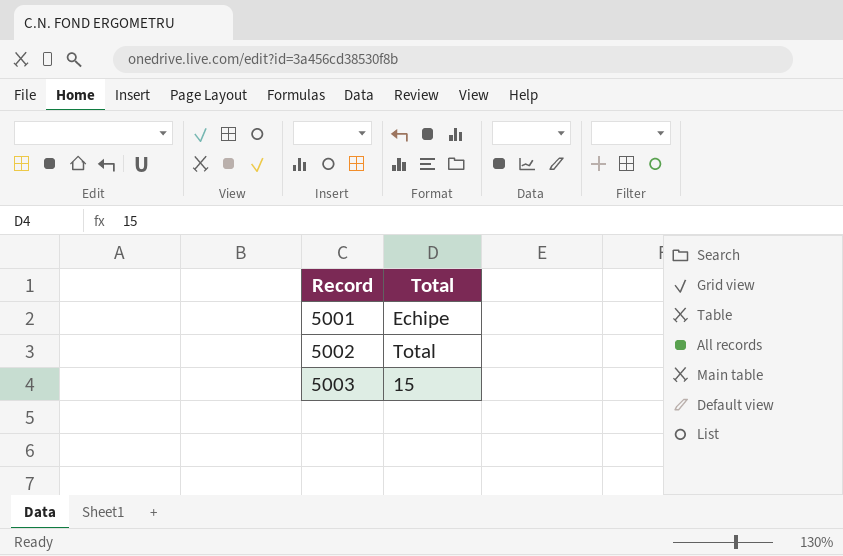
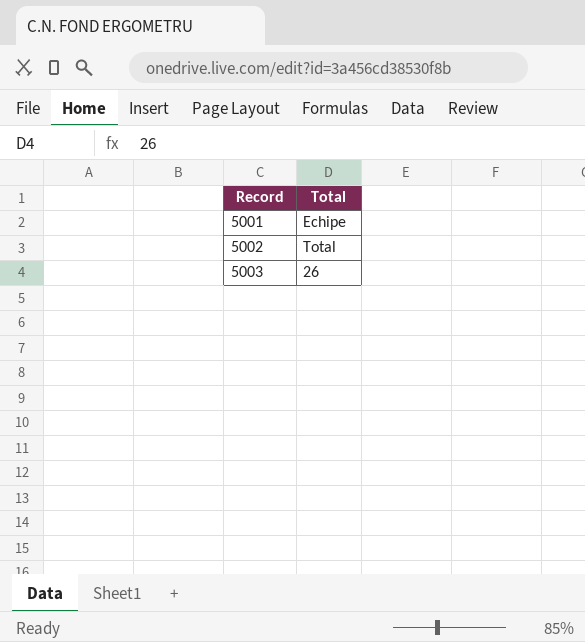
5003 | Total: 15 -> 26

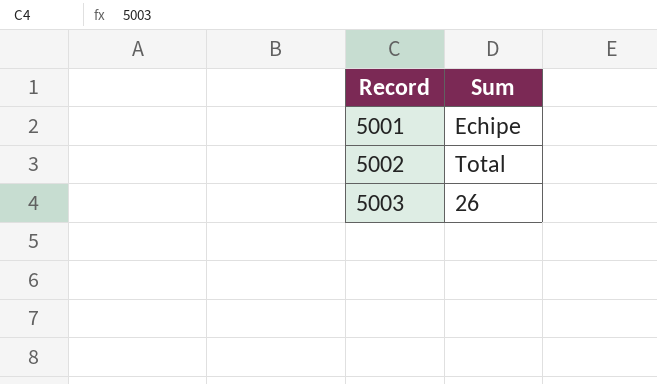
column name: Total -> Sum

